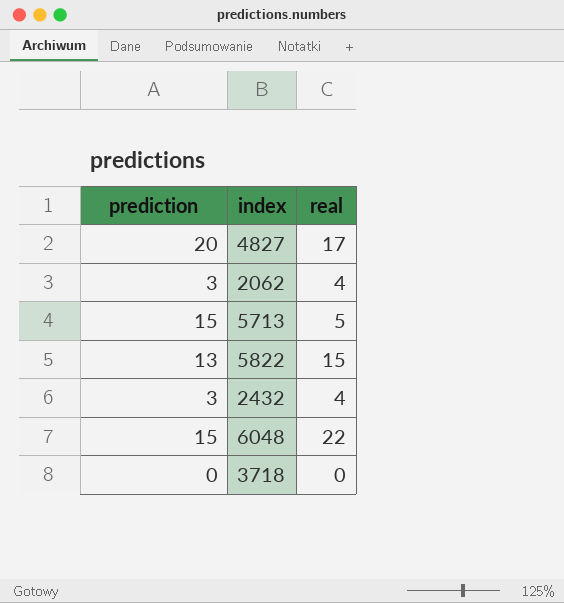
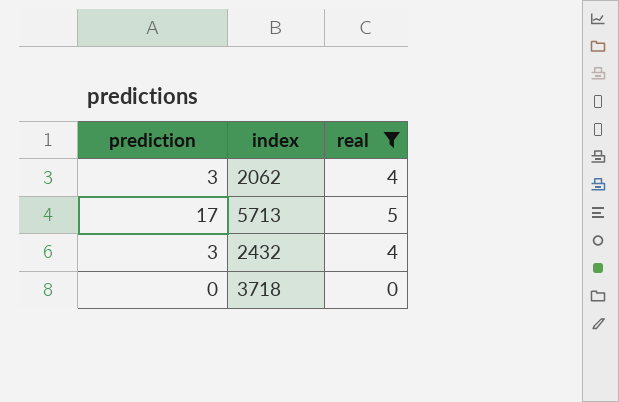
filter: none -> real <= 5
5713 | prediction: 15 -> 17

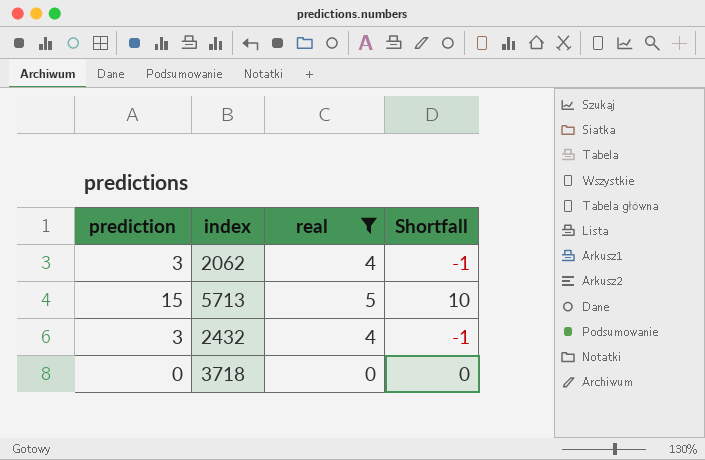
column Shortfall | formula: none -> [prediction] - [real]
5713 | prediction: 17 -> 15

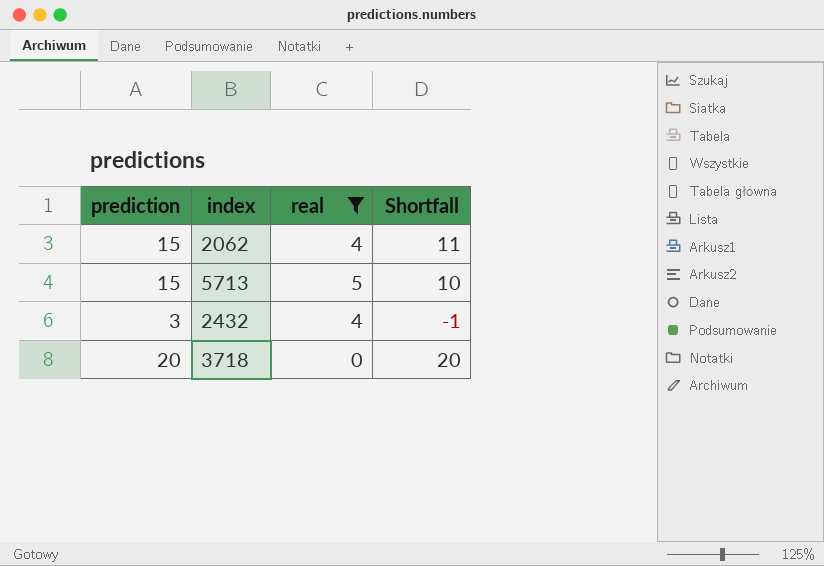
2062 | prediction: 3 -> 15
2062 | Shortfall: -1 -> 11
3718 | prediction: 0 -> 20
3718 | Shortfall: 0 -> 20

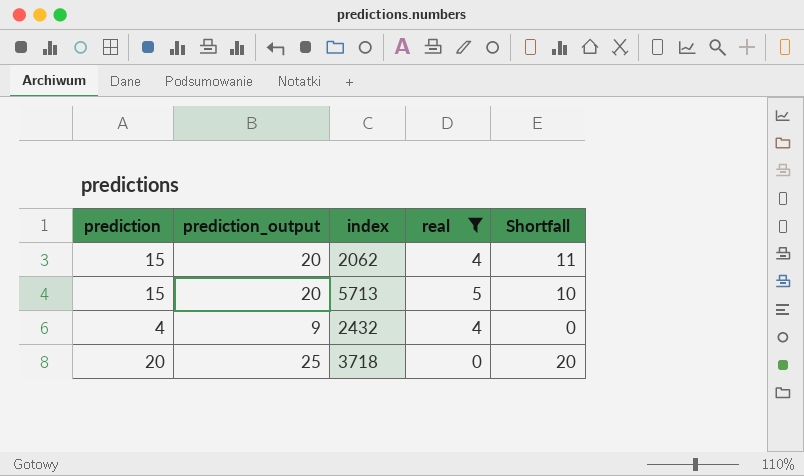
column prediction_output | formula: none -> [prediction] + 5
2432 | prediction: 3 -> 4
2432 | Shortfall: -1 -> 0

